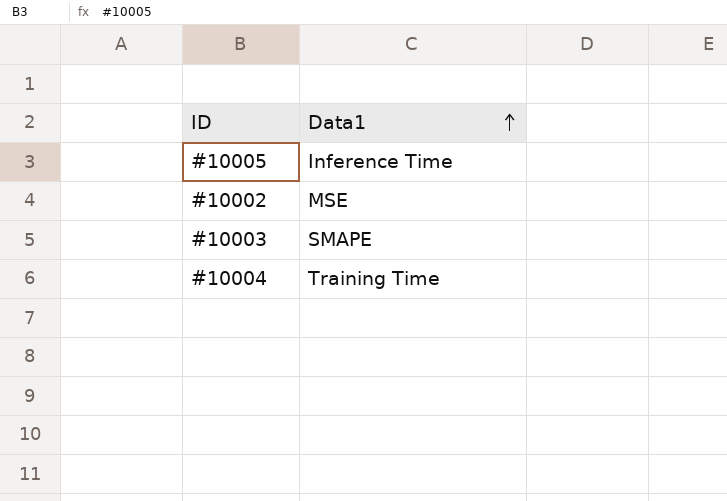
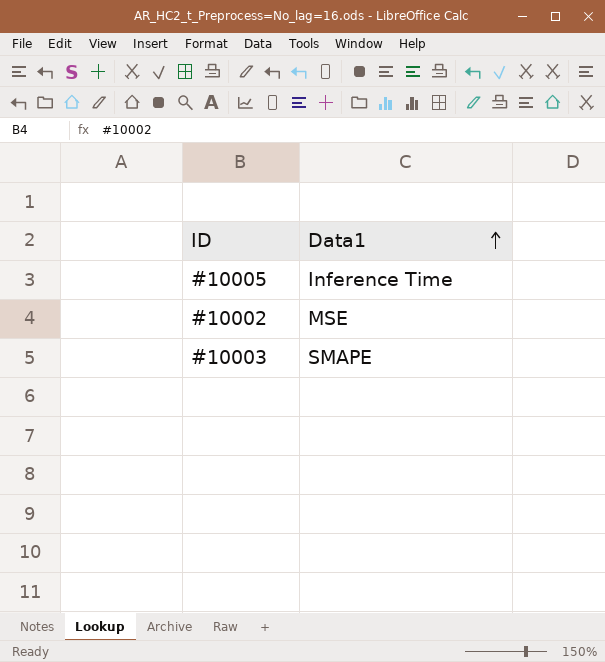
row #10004: Training Time -> none

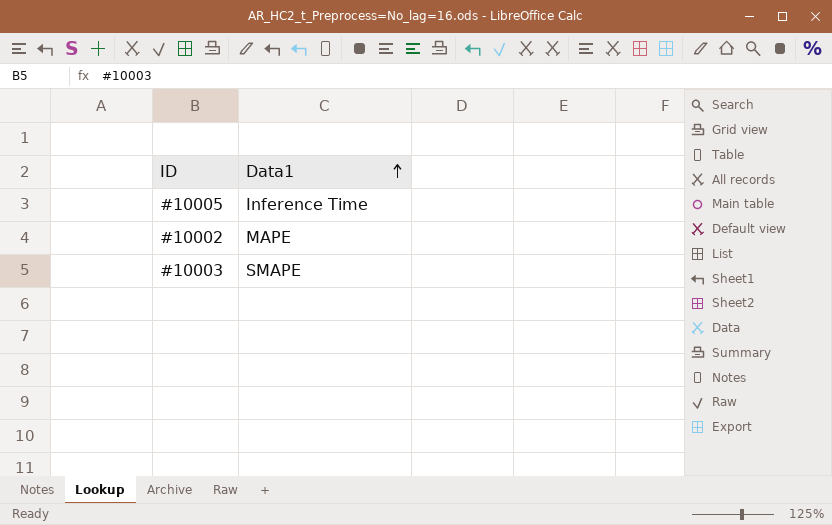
#10002 | Data1: MSE -> MAPE

